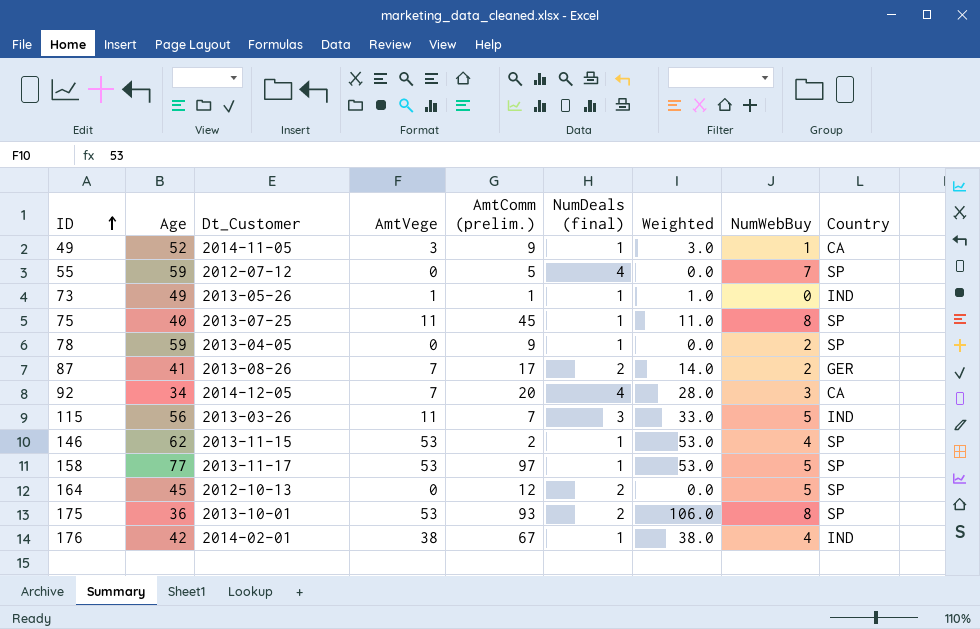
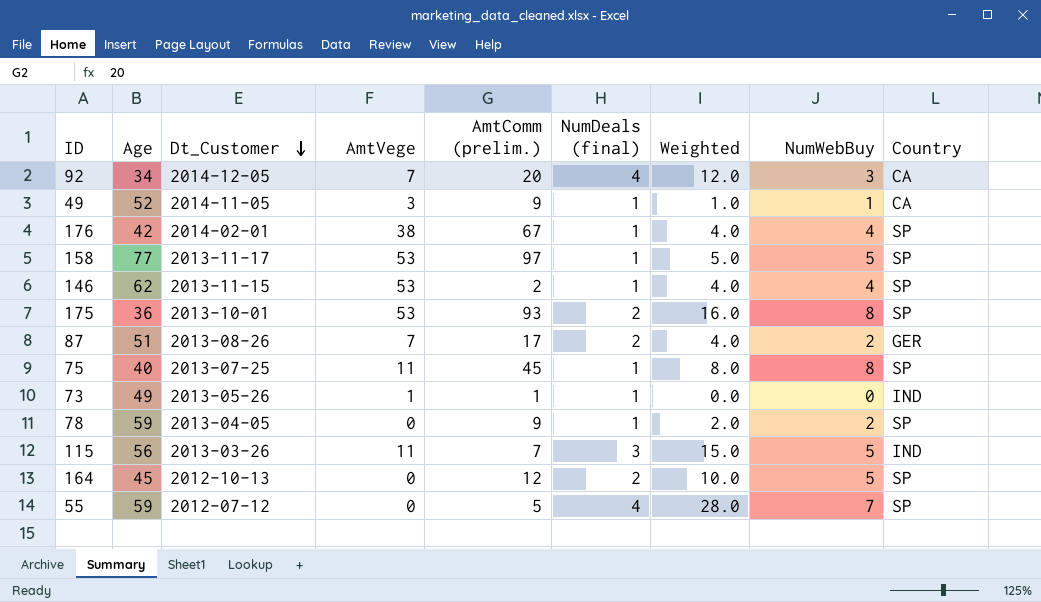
row order: ID ascending -> Dt_Customer descending
column Weighted | formula: [AmtVege] * [NumDeals (final)] -> [NumDeals (final)] * [NumWebBuy]
176 | Country: IND -> SP
87 | Age: 41 -> 51

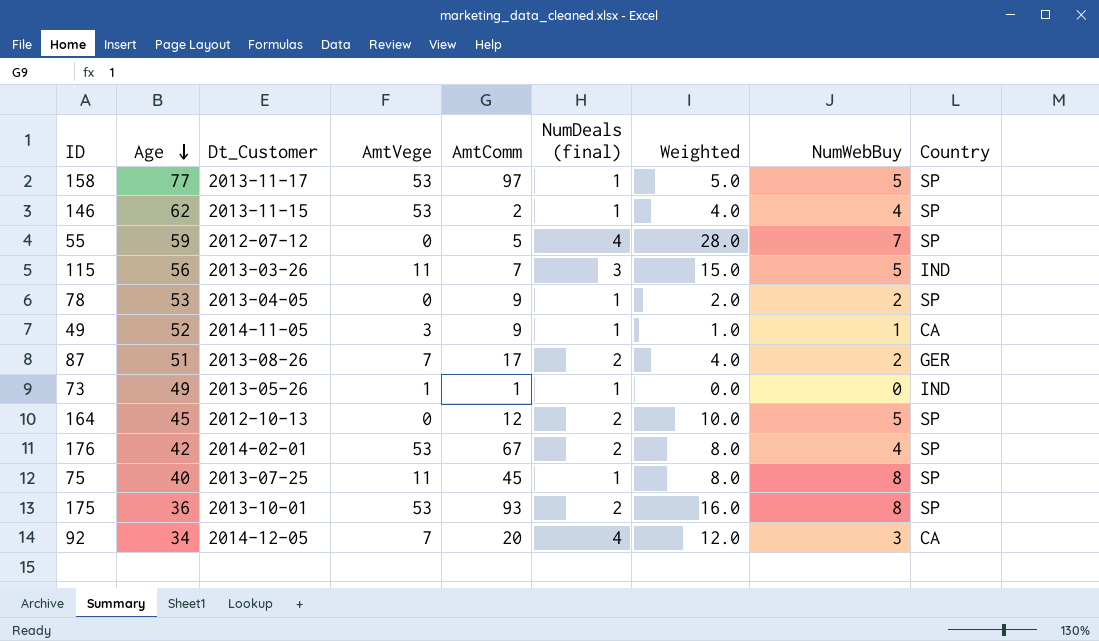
row order: Dt_Customer descending -> Age descending
column name: AmtComm (prelim.) -> AmtComm
78 | Age: 59 -> 53
176 | AmtVege: 38 -> 53
176 | NumDeals (final): 1 -> 2
176 | Weighted: 4.0 -> 8.0

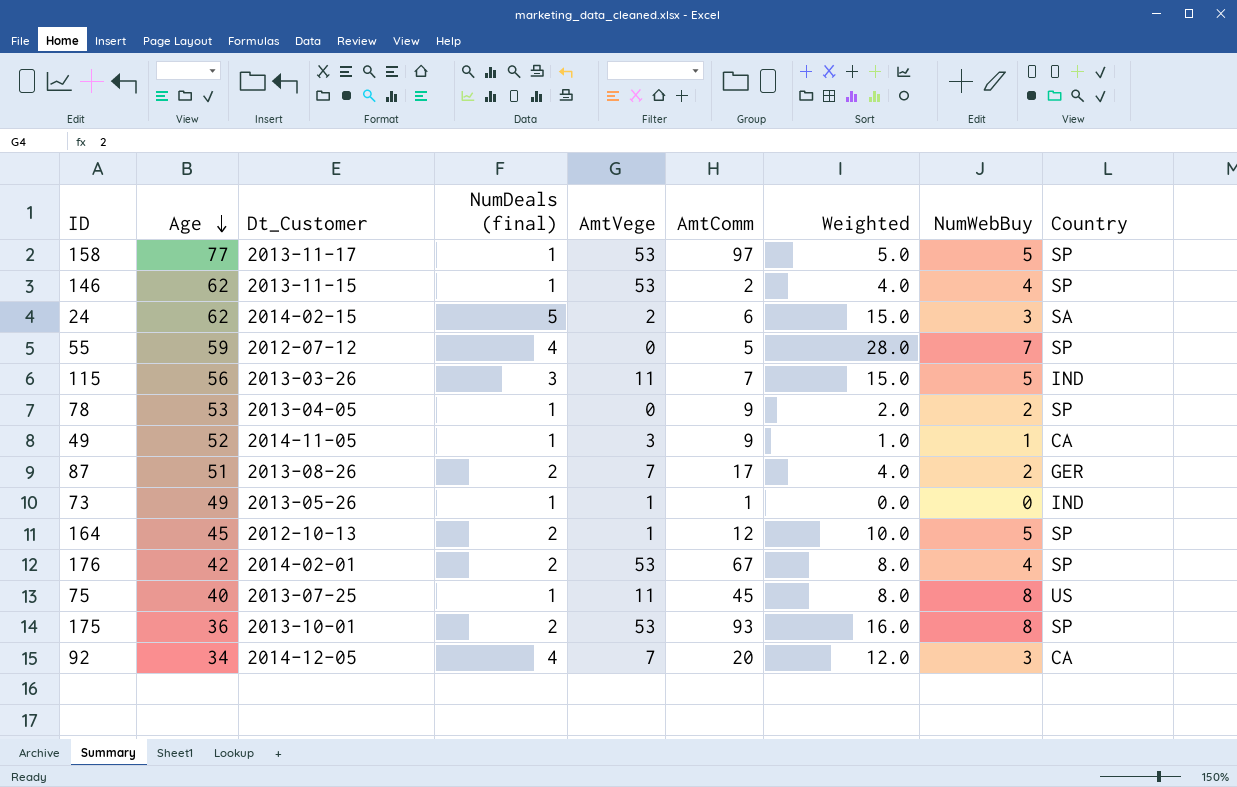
column NumDeals (final) | position: 6 -> 4
row 24: none -> 62 | 2014-02-15 | 5 | 2 | 6 | 15.0 | 3 | SA
164 | AmtVege: 0 -> 1
75 | Country: SP -> US

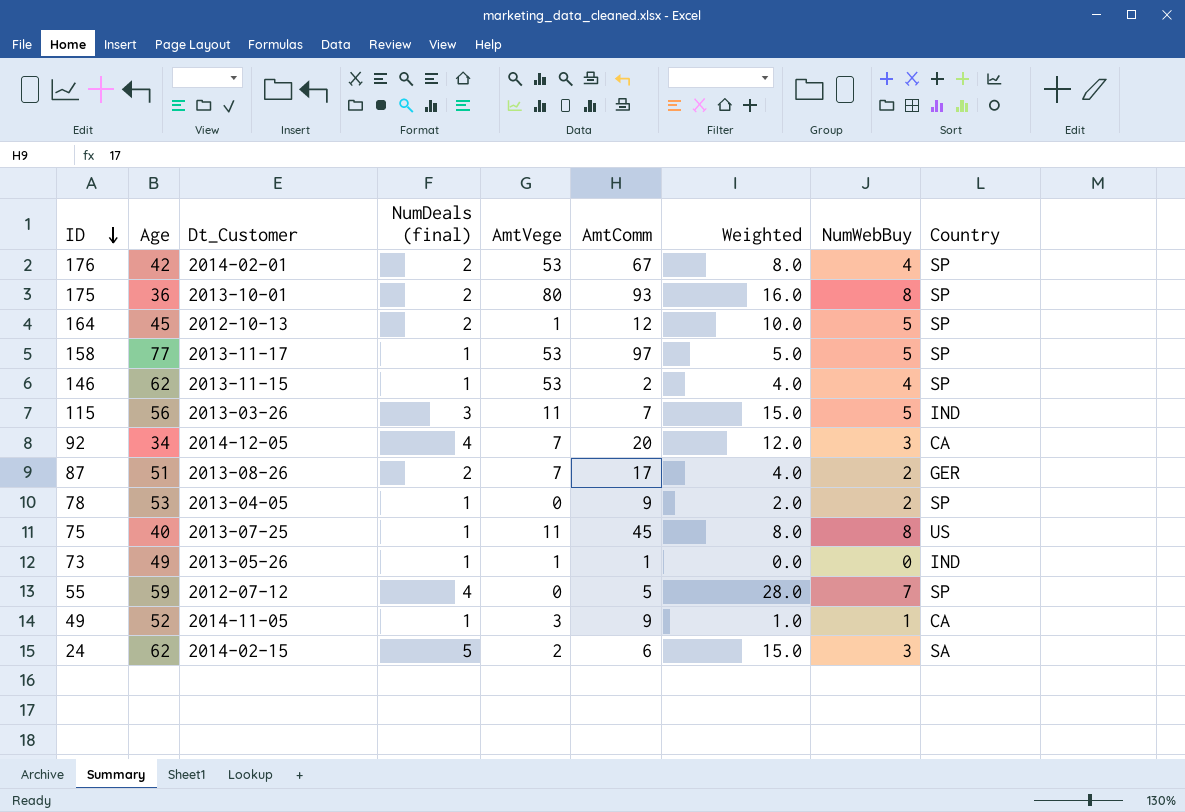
row order: Age descending -> ID descending
175 | AmtVege: 53 -> 80

